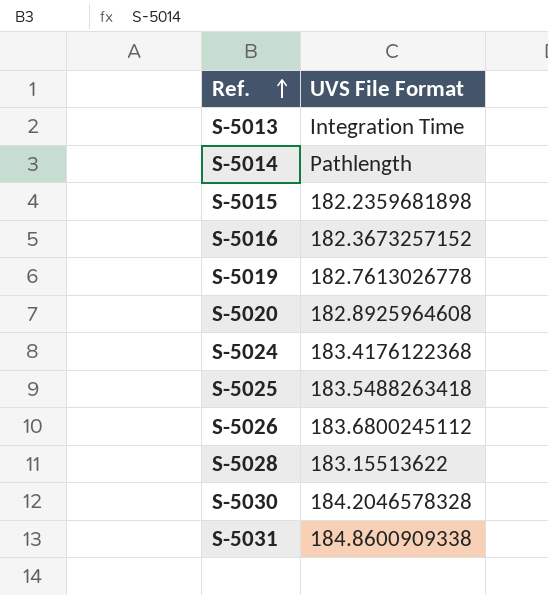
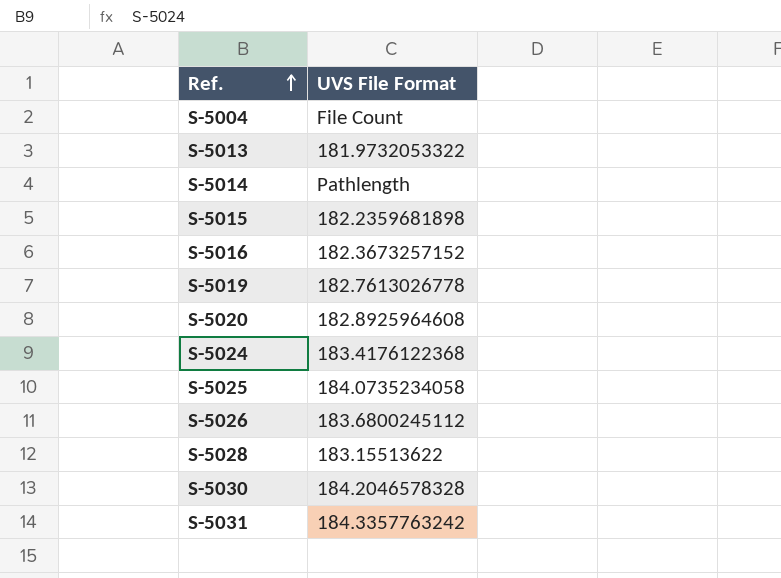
row S-5004: none -> File Count
S-5013 | UVS File Format: Integration Time -> 181.9732053322
S-5025 | UVS File Format: 183.5488263418 -> 184.0735234058
S-5031 | UVS File Format: 184.8600909338 -> 184.3357763242

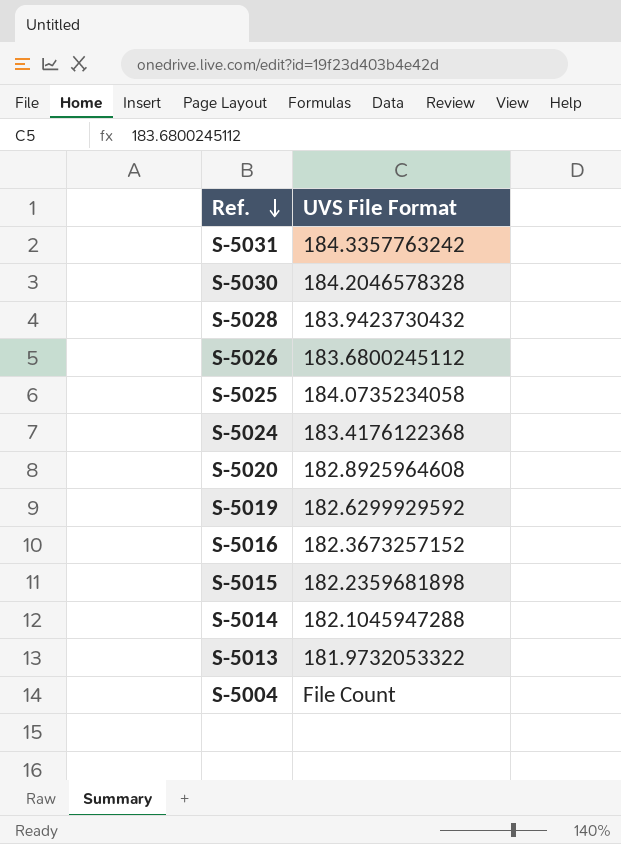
row order: Ref. ascending -> Ref. descending
S-5028 | UVS File Format: 183.15513622 -> 183.9423730432
S-5019 | UVS File Format: 182.7613026778 -> 182.6299929592
S-5014 | UVS File Format: Pathlength -> 182.1045947288

